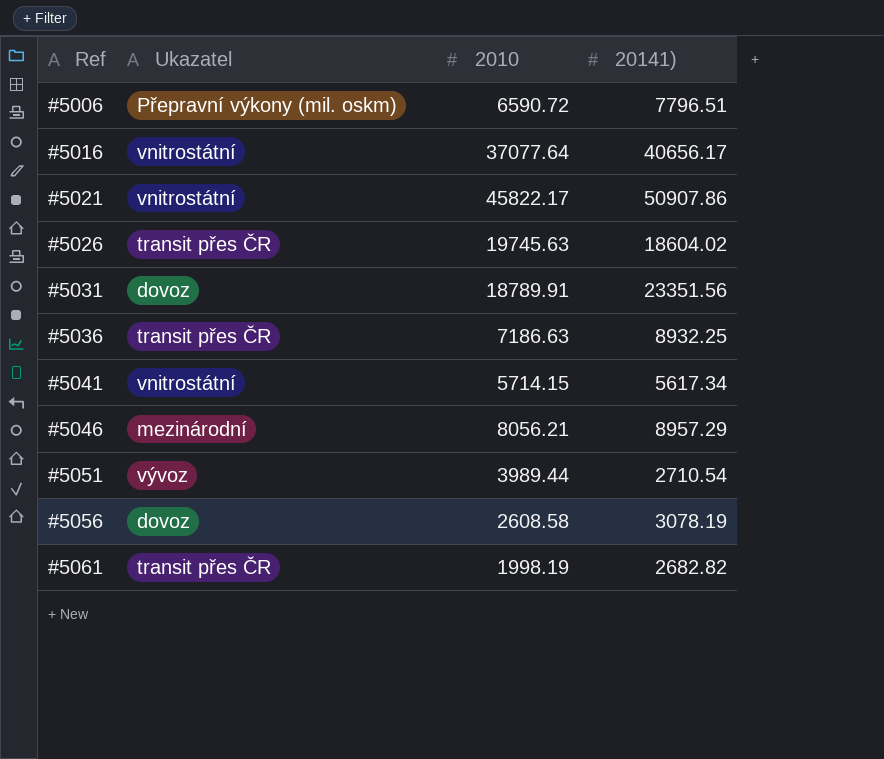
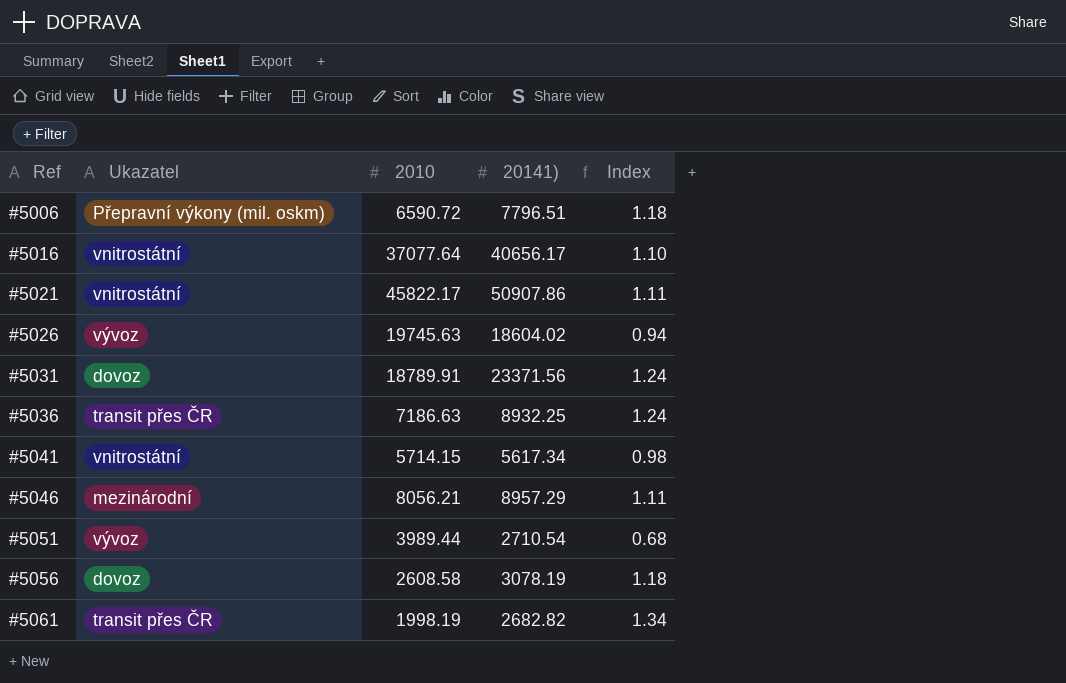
column Index | formula: none -> [20141)] / [2010]
#5026 | Ukazatel: transit přes ČR -> vývoz
#5031 | 20141): 23351.56 -> 23371.56

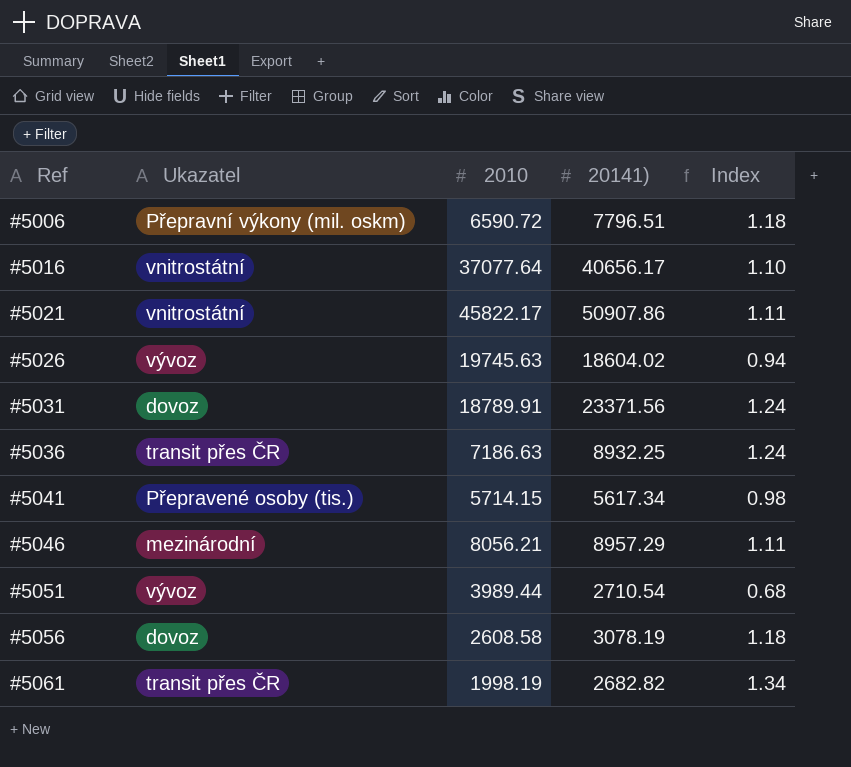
#5041 | Ukazatel: vnitrostátní -> Přepravené osoby (tis.)

